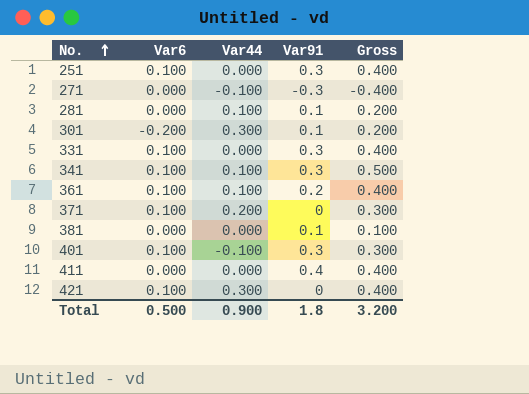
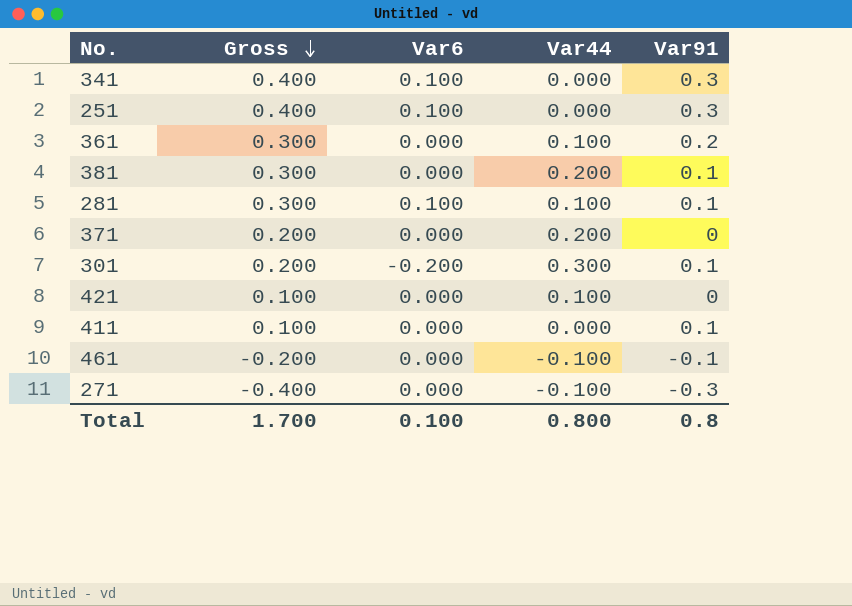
row order: No. ascending -> Gross descending
column Gross | position: 5 -> 2
row 331: 0.100 | 0.000 | 0.3 | 0.400 -> none
row 401: 0.100 | -0.100 | 0.3 | 0.300 -> none
341 | Gross: 0.500 -> 0.400
341 | Var44: 0.100 -> 0.000
361 | Gross: 0.400 -> 0.300
361 | Var6: 0.100 -> 0.000
381 | Gross: 0.100 -> 0.300
381 | Var44: 0.000 -> 0.200
281 | Gross: 0.200 -> 0.300
281 | Var6: 0.000 -> 0.100
371 | Gross: 0.300 -> 0.200
371 | Var6: 0.100 -> 0.000
421 | Gross: 0.400 -> 0.100
421 | Var6: 0.100 -> 0.000
421 | Var44: 0.300 -> 0.100
411 | Gross: 0.400 -> 0.100
411 | Var91: 0.4 -> 0.1
row 461: none -> -0.200 | 0.000 | -0.100 | -0.1
Total | Gross: 3.200 -> 1.700
Total | Var6: 0.500 -> 0.100
Total | Var44: 0.900 -> 0.800
Total | Var91: 1.8 -> 0.8

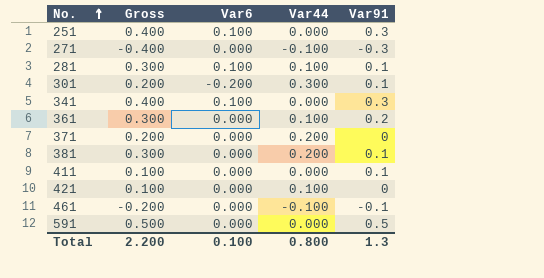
row order: Gross descending -> No. ascending
row 591: none -> 0.500 | 0.000 | 0.000 | 0.5
Total | Gross: 1.700 -> 2.200
Total | Var91: 0.8 -> 1.3

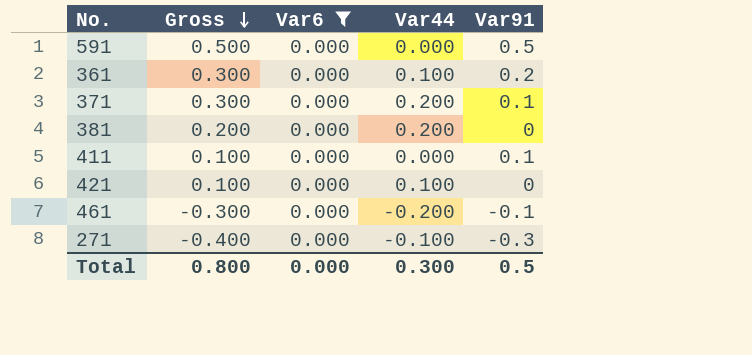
filter: none -> Var6 = 0.000
row order: No. ascending -> Gross descending
371 | Gross: 0.200 -> 0.300
371 | Var91: 0 -> 0.1
381 | Gross: 0.300 -> 0.200
381 | Var91: 0.1 -> 0
461 | Gross: -0.200 -> -0.300
461 | Var44: -0.100 -> -0.200
Total | Gross: 2.200 -> 0.800
Total | Var6: 0.100 -> 0.000
Total | Var44: 0.800 -> 0.300
Total | Var91: 1.3 -> 0.5

